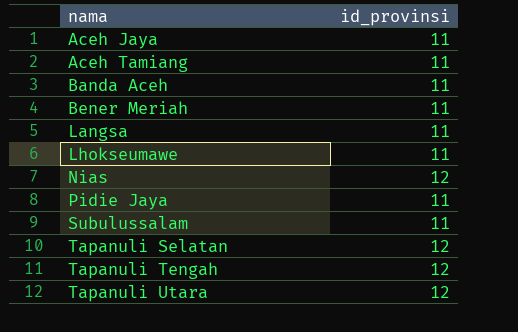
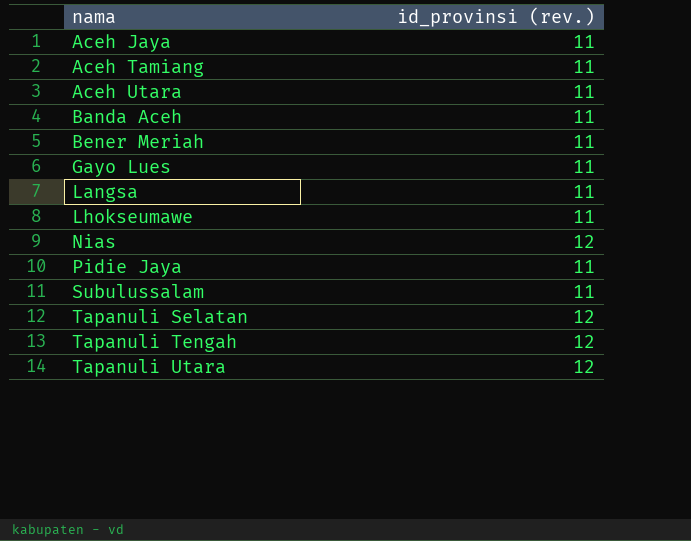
column name: id_provinsi -> id_provinsi (rev.)
row Aceh Utara: none -> 11
row Gayo Lues: none -> 11

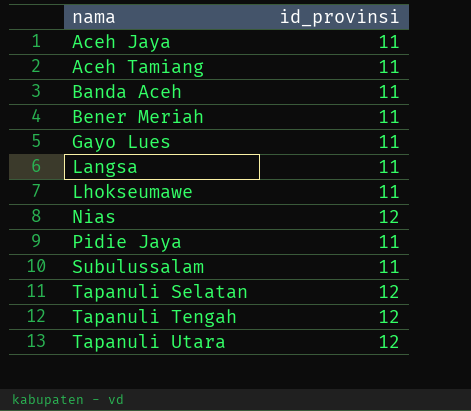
column name: id_provinsi (rev.) -> id_provinsi
row Aceh Utara: 11 -> none

